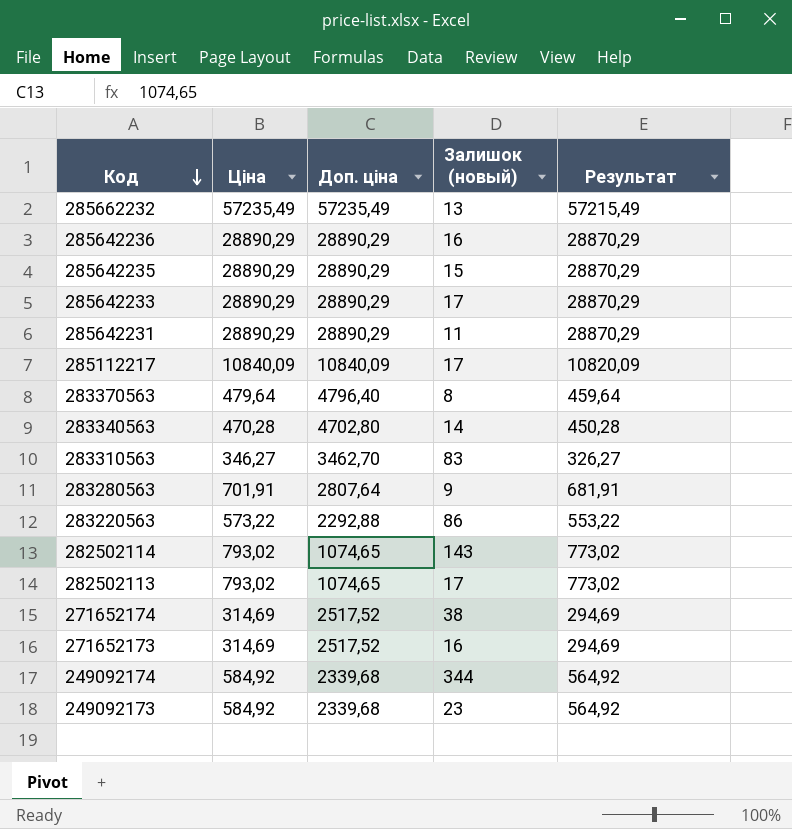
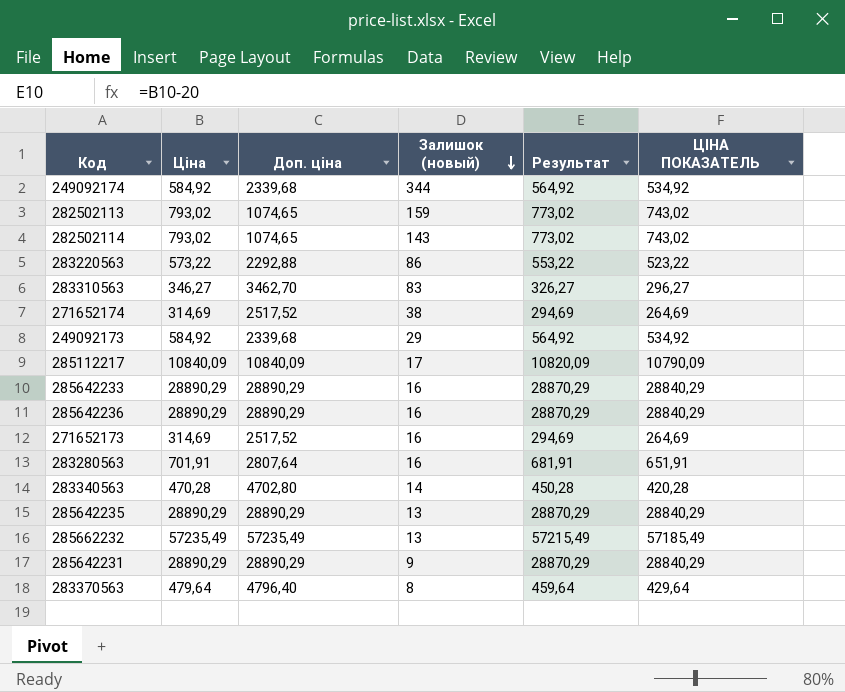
row order: Код descending -> Залишок (новый) descending
column ЦІНА ПОКАЗАТЕЛЬ | formula: none -> [Ціна] - 50
282502113 | Залишок (новый): 17 -> 159
249092173 | Залишок (новый): 23 -> 29
285642233 | Залишок (новый): 17 -> 16
283280563 | Залишок (новый): 9 -> 16
285642235 | Залишок (новый): 15 -> 13
285642231 | Залишок (новый): 11 -> 9

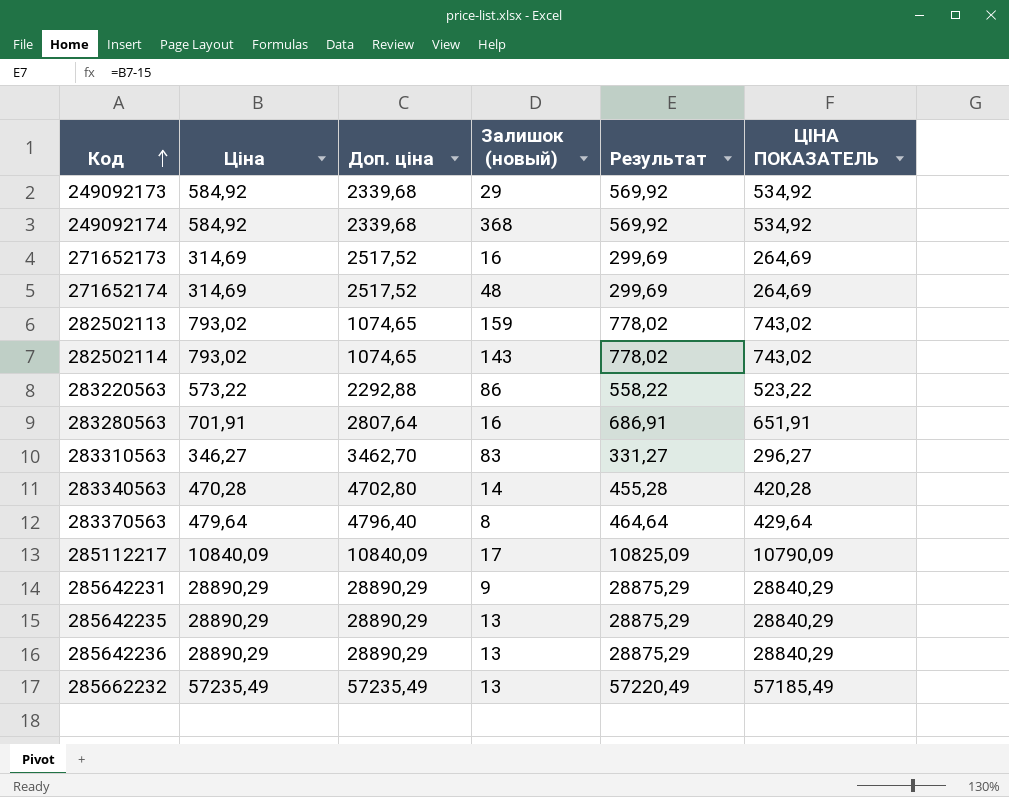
row order: Залишок (новый) descending -> Код ascending
column Результат | formula: [Ціна] - 20 -> [Ціна] - 15
row 285642233: 28890,29 | 28890,29 | 16 | 28870,29 | 28840,29 -> none
249092174 | Залишок (новый): 344 -> 368
271652174 | Залишок (новый): 38 -> 48
285642236 | Залишок (новый): 16 -> 13

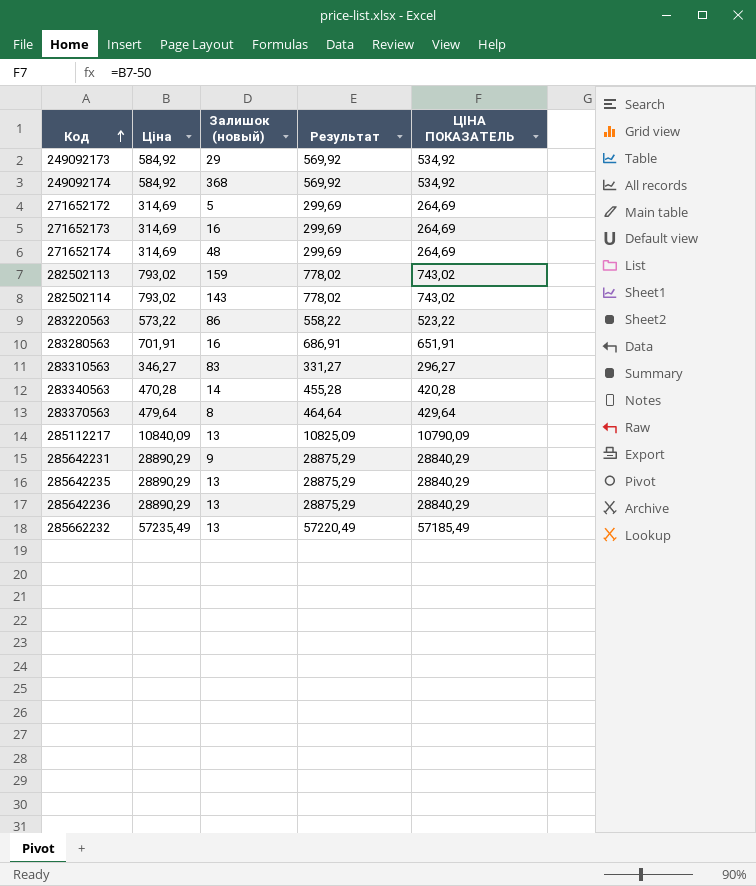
column Доп. ціна | position: 3 -> none
row 271652172: none -> 314,69 | 5 | 299,69 | 264,69
285112217 | Залишок (новый): 17 -> 13

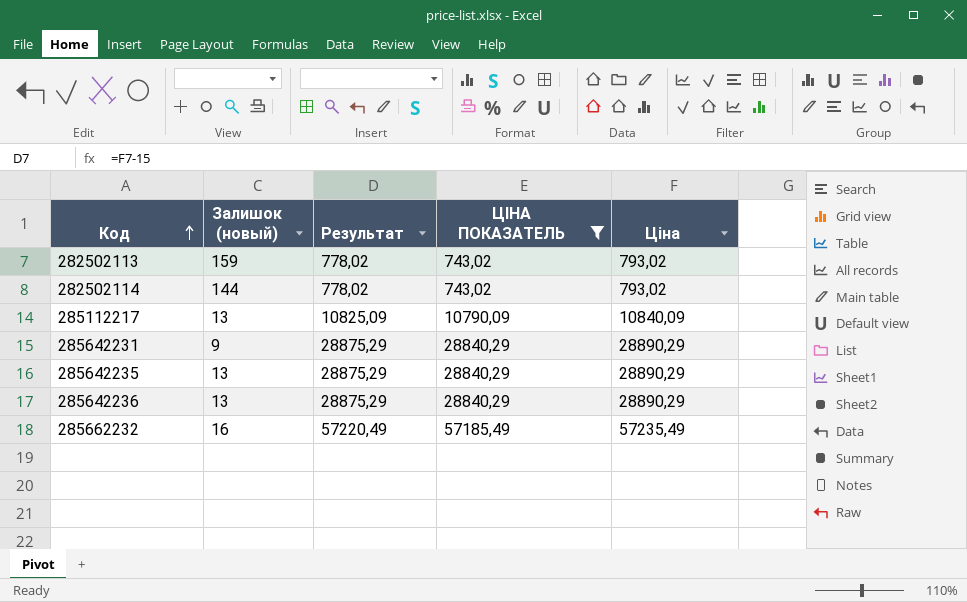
filter: none -> ЦІНА ПОКАЗАТЕЛЬ >= 743,02
column Ціна | position: 2 -> 5
282502114 | Залишок (новый): 143 -> 144
285662232 | Залишок (новый): 13 -> 16

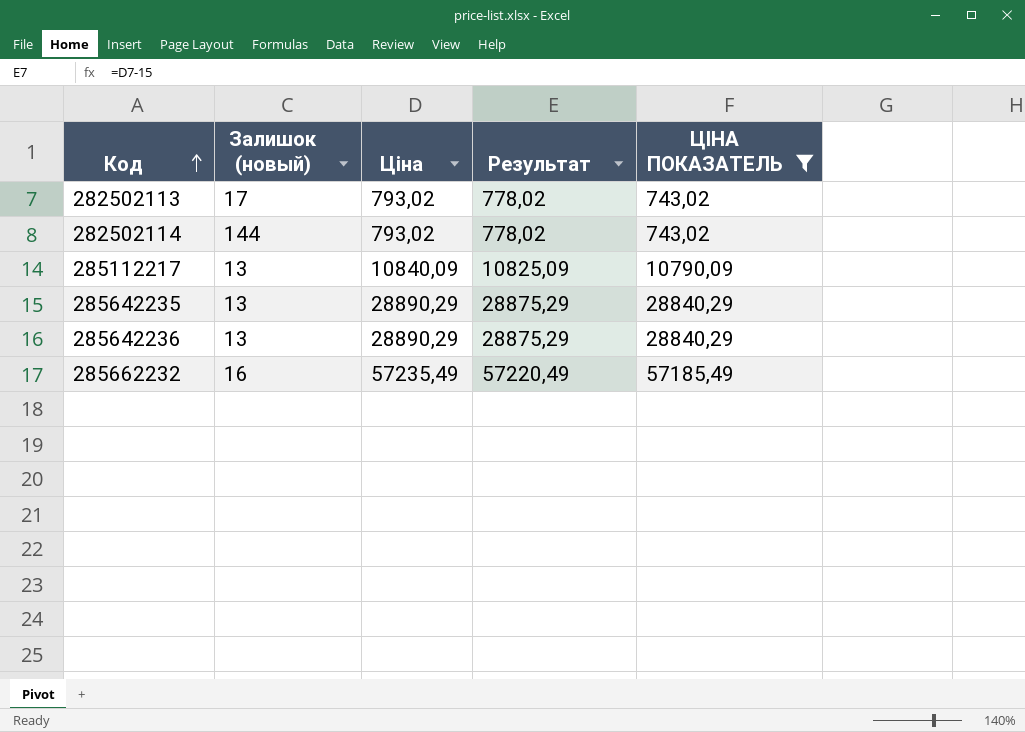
column Ціна | position: 5 -> 3
row 285642231: 9 | 28875,29 | 28840,29 | 28890,29 -> none
282502113 | Залишок (новый): 159 -> 17

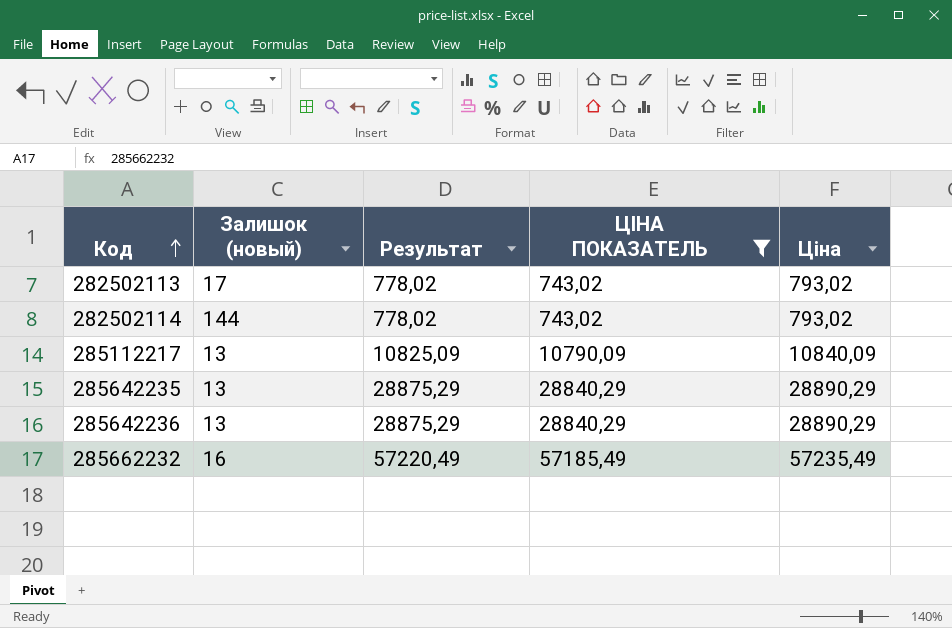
column Ціна | position: 3 -> 5

